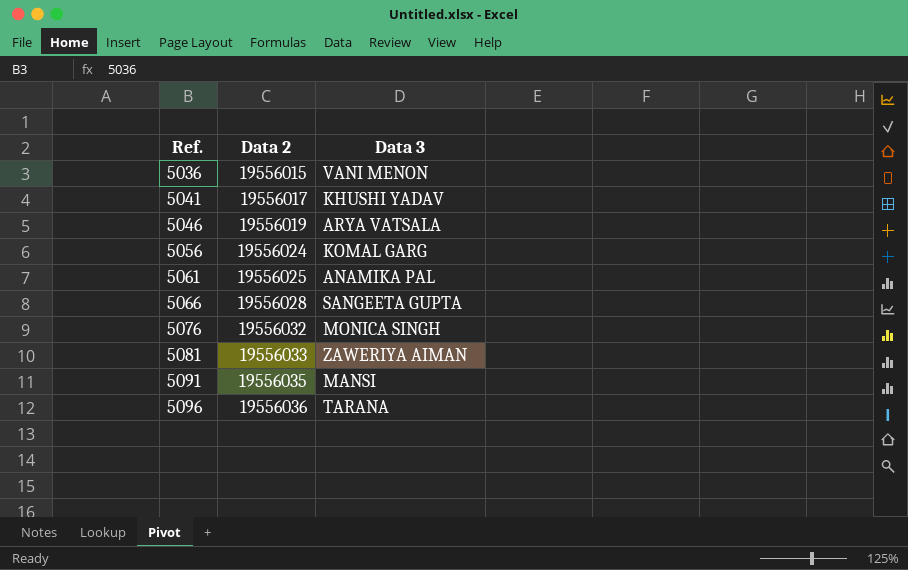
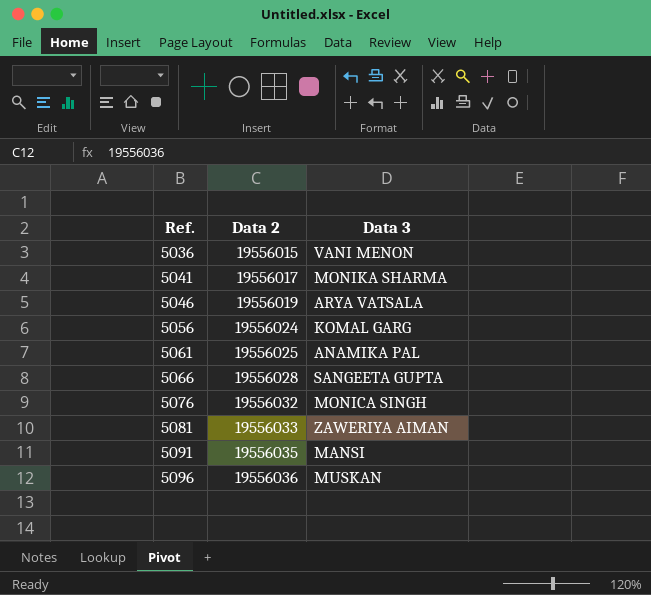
5041 | Data 3: KHUSHI YADAV -> MONIKA SHARMA
5096 | Data 3: TARANA -> MUSKAN

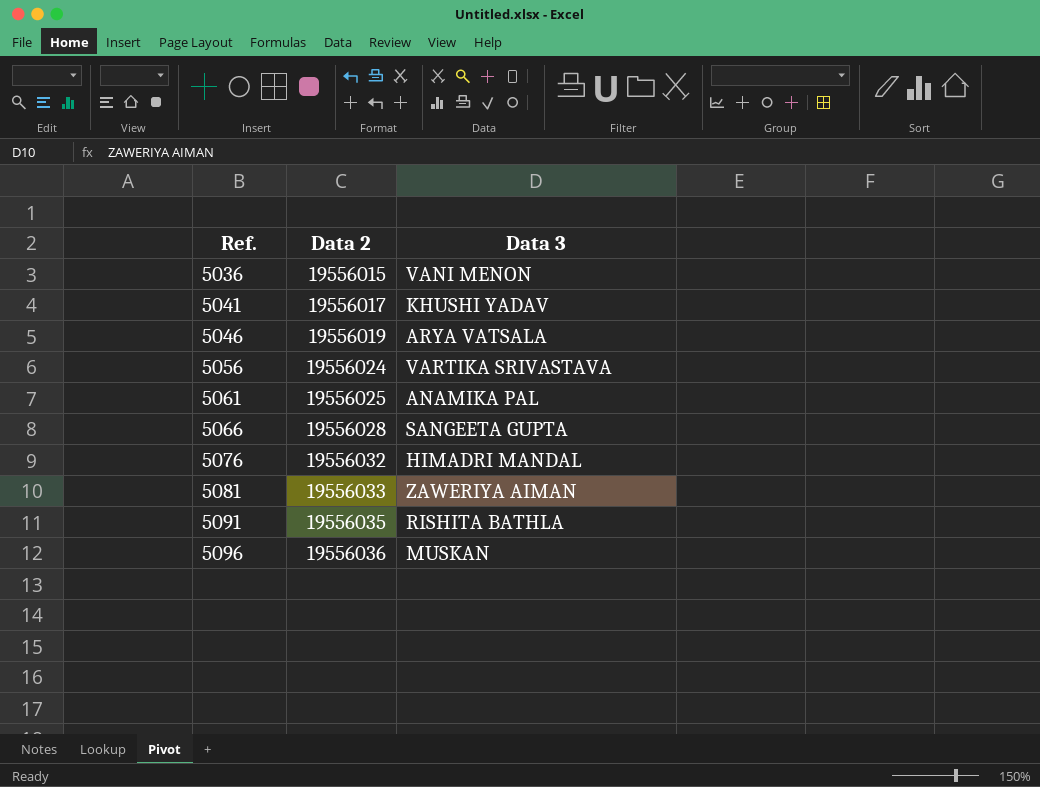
5041 | Data 3: MONIKA SHARMA -> KHUSHI YADAV
5056 | Data 3: KOMAL GARG -> VARTIKA SRIVASTAVA
5076 | Data 3: MONICA SINGH -> HIMADRI MANDAL
5091 | Data 3: MANSI -> RISHITA BATHLA

